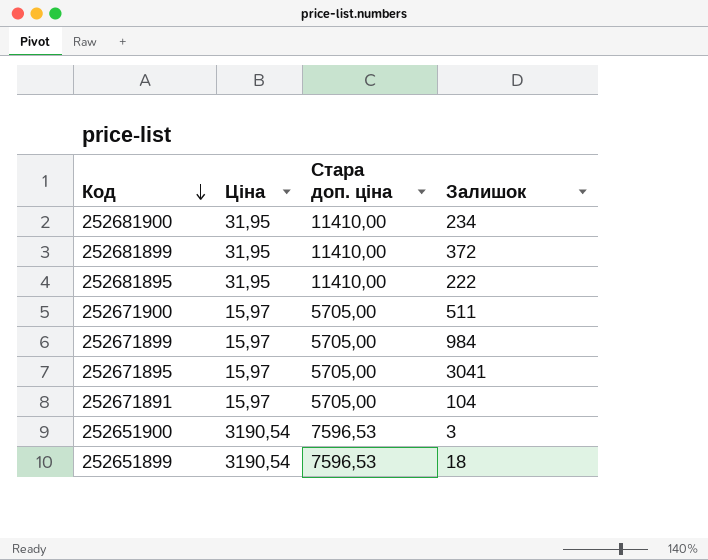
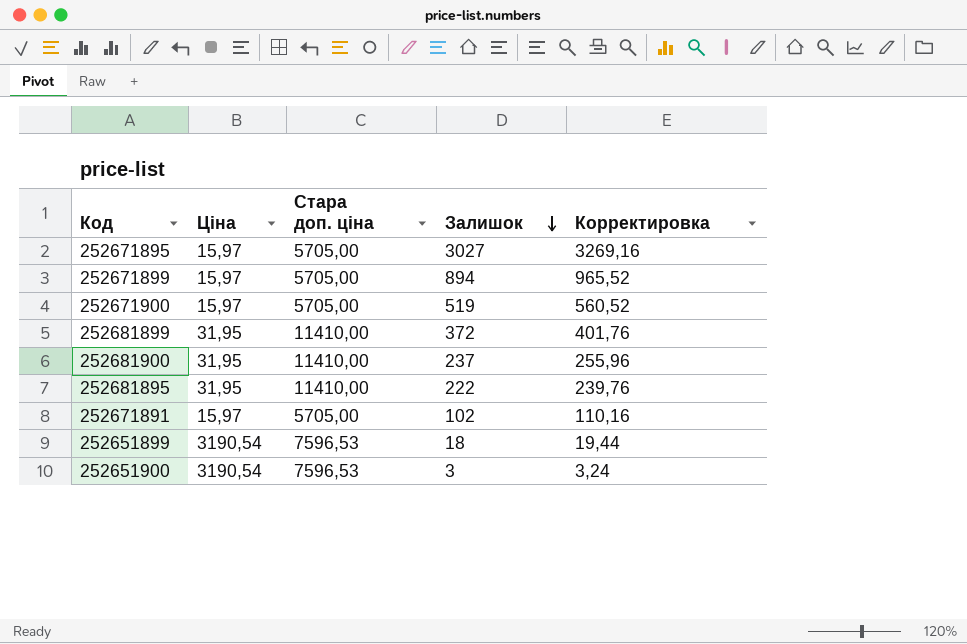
row order: Код descending -> Залишок descending
column Корректировка | formula: none -> [Залишок] * 1,08
252671895 | Залишок: 3041 -> 3027
252671899 | Залишок: 984 -> 894
252671900 | Залишок: 511 -> 519
252681900 | Залишок: 234 -> 237
252671891 | Залишок: 104 -> 102

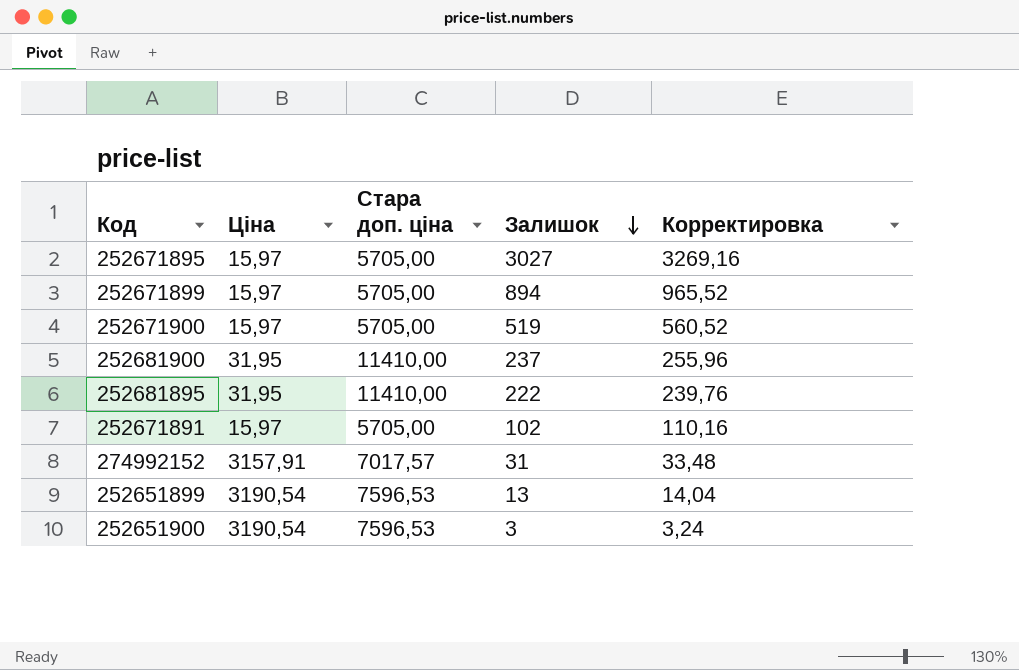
row 252681899: 31,95 | 11410,00 | 372 | 401,76 -> none
row 274992152: none -> 3157,91 | 7017,57 | 31 | 33,48
252651899 | Залишок: 18 -> 13
252651899 | Корректировка: 19,44 -> 14,04

